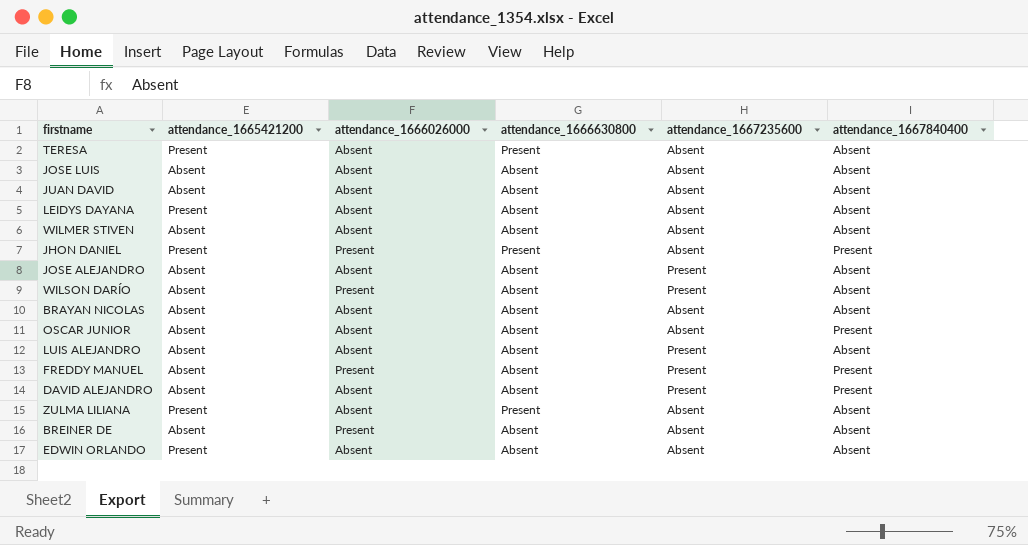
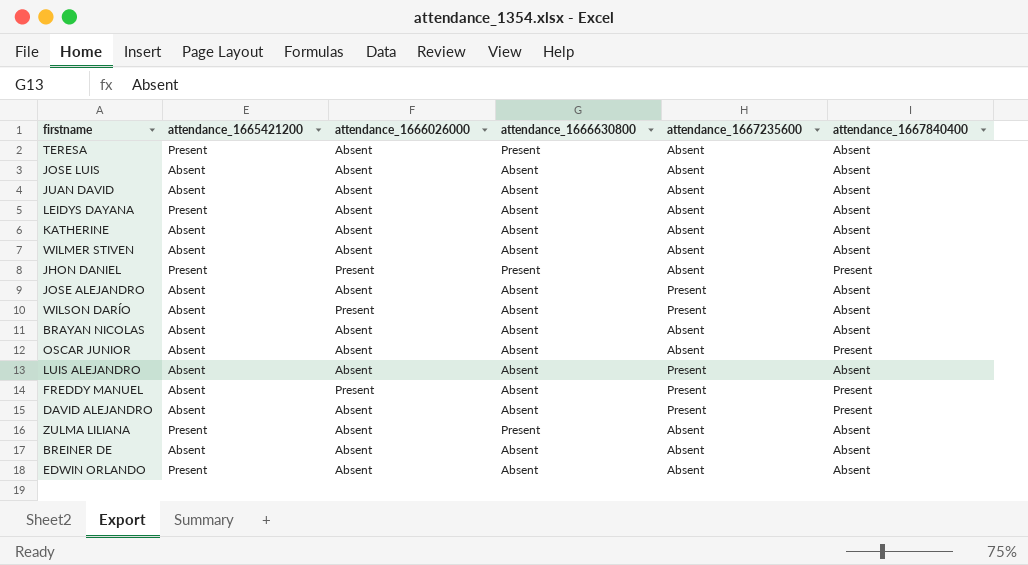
row KATHERINE: none -> Absent | Absent | Absent | Absent | Absent
BREINER DE | attendance_1666026000: Present -> Absent

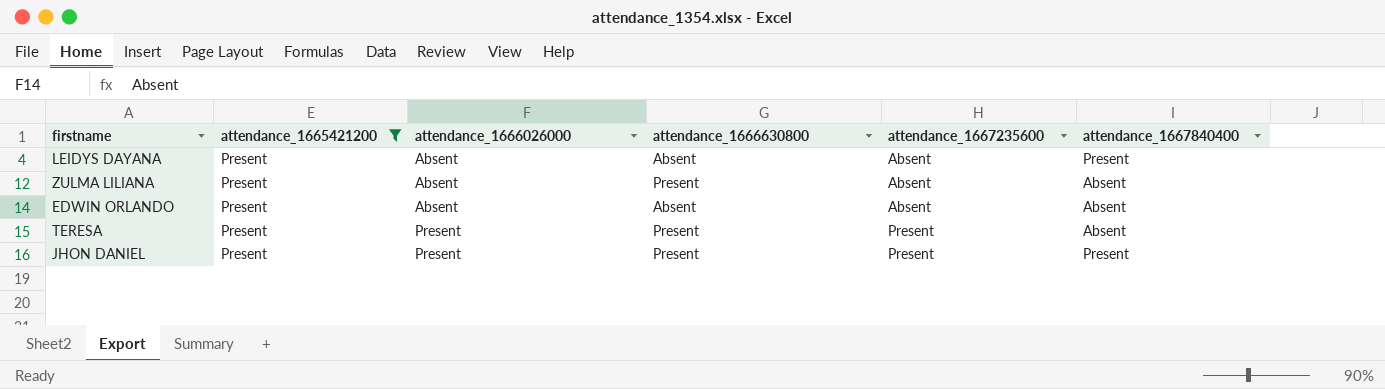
filter: none -> attendance_1665421200 = Present
row order: none -> attendance_1666026000 ascending
LEIDYS DAYANA | attendance_1667840400: Absent -> Present
TERESA | attendance_1666026000: Absent -> Present
TERESA | attendance_1667235600: Absent -> Present
JHON DANIEL | attendance_1667235600: Absent -> Present

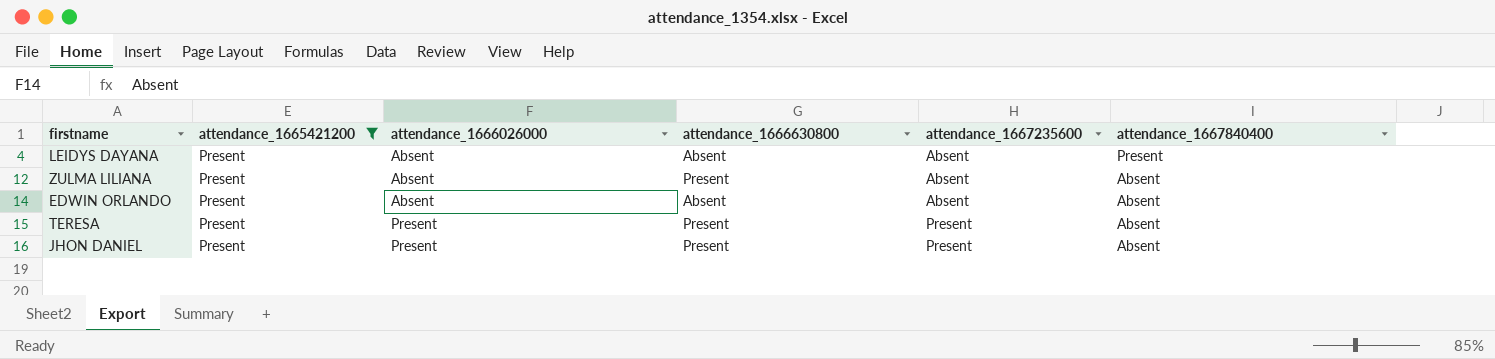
JHON DANIEL | attendance_1667840400: Present -> Absent

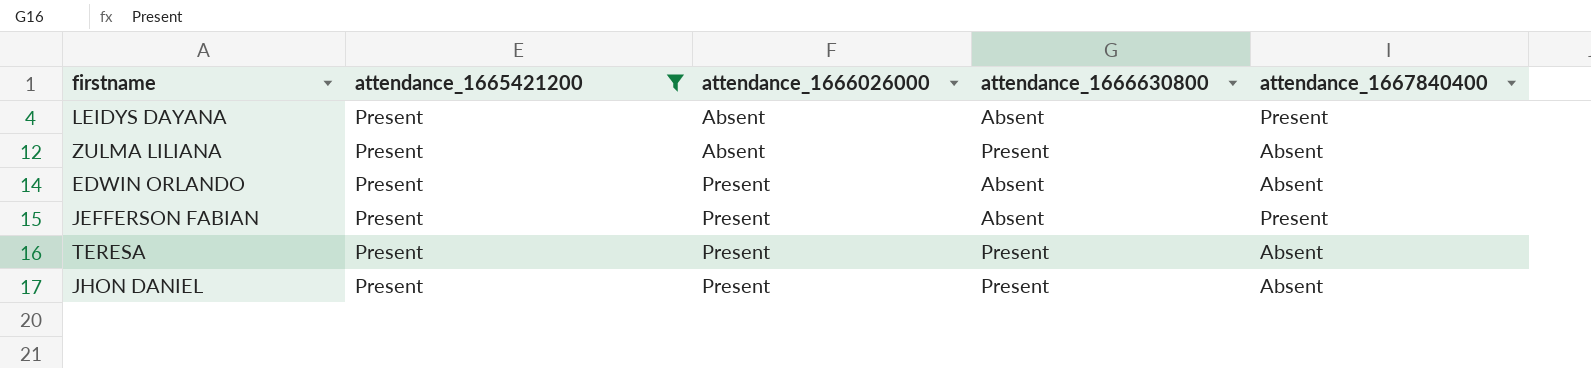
column attendance_1667235600 | position: 5 -> none
EDWIN ORLANDO | attendance_1666026000: Absent -> Present
row JEFFERSON FABIAN: none -> Present | Present | Absent | Present

